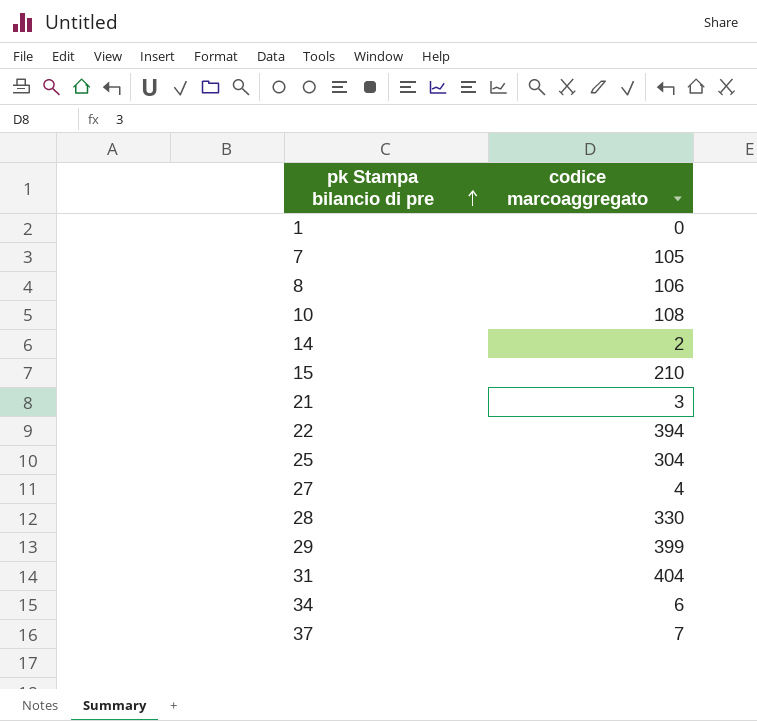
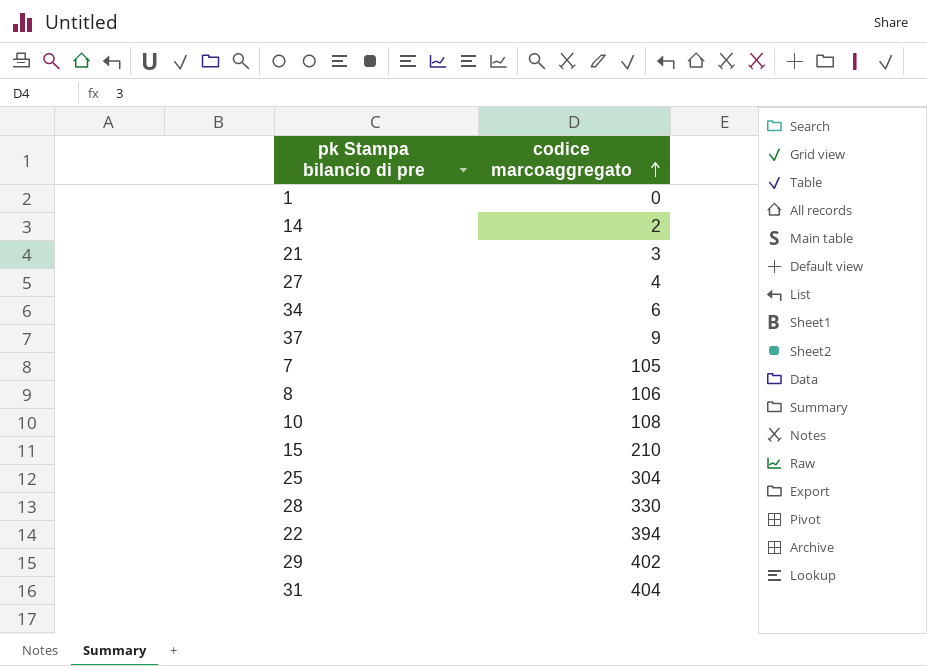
row order: pk Stampa bilancio di pre ascending -> codice marcoaggregato ascending
37 | codice marcoaggregato: 7 -> 9
29 | codice marcoaggregato: 399 -> 402

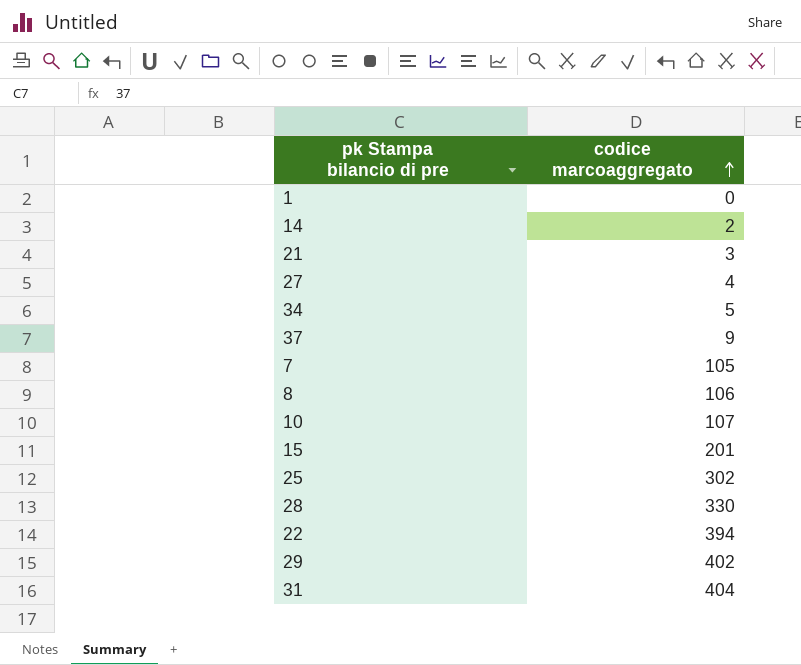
34 | codice marcoaggregato: 6 -> 5
10 | codice marcoaggregato: 108 -> 107
15 | codice marcoaggregato: 210 -> 201
25 | codice marcoaggregato: 304 -> 302

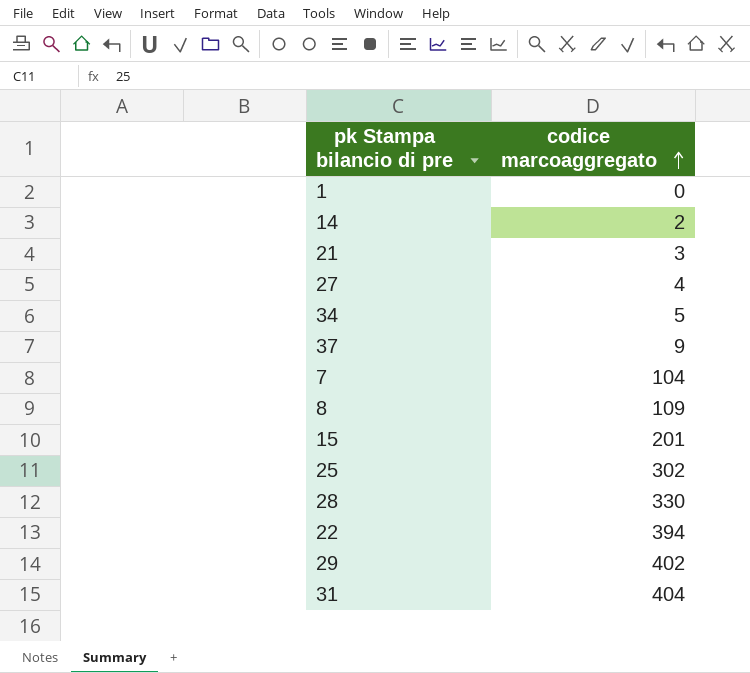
row 10: 107 -> none
7 | codice marcoaggregato: 105 -> 104
8 | codice marcoaggregato: 106 -> 109

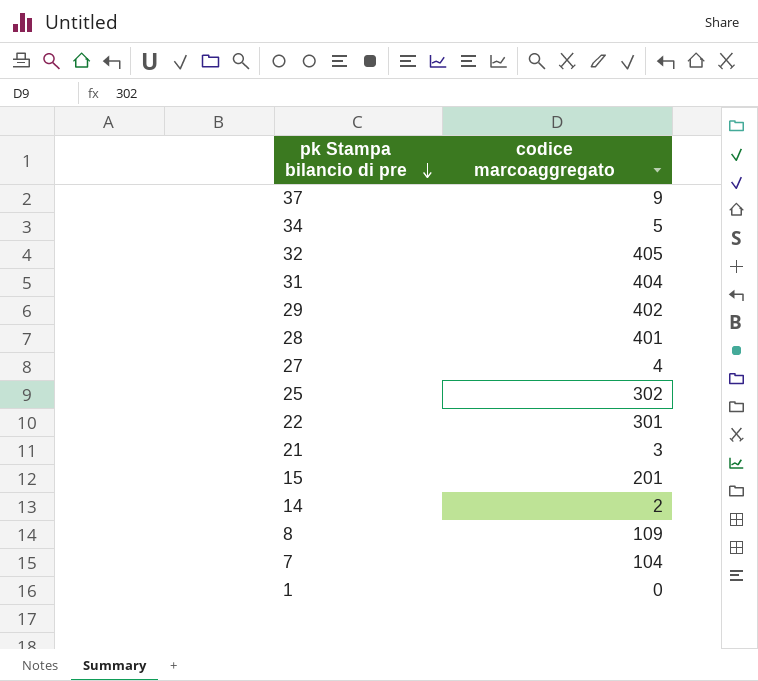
row order: codice marcoaggregato ascending -> pk Stampa bilancio di pre descending
row 32: none -> 405
28 | codice marcoaggregato: 330 -> 401
22 | codice marcoaggregato: 394 -> 301

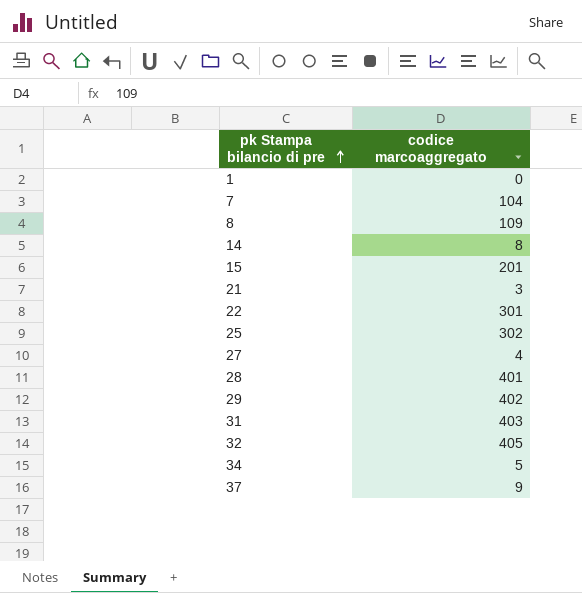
row order: pk Stampa bilancio di pre descending -> pk Stampa bilancio di pre ascending
14 | codice marcoaggregato: 2 -> 8
31 | codice marcoaggregato: 404 -> 403

